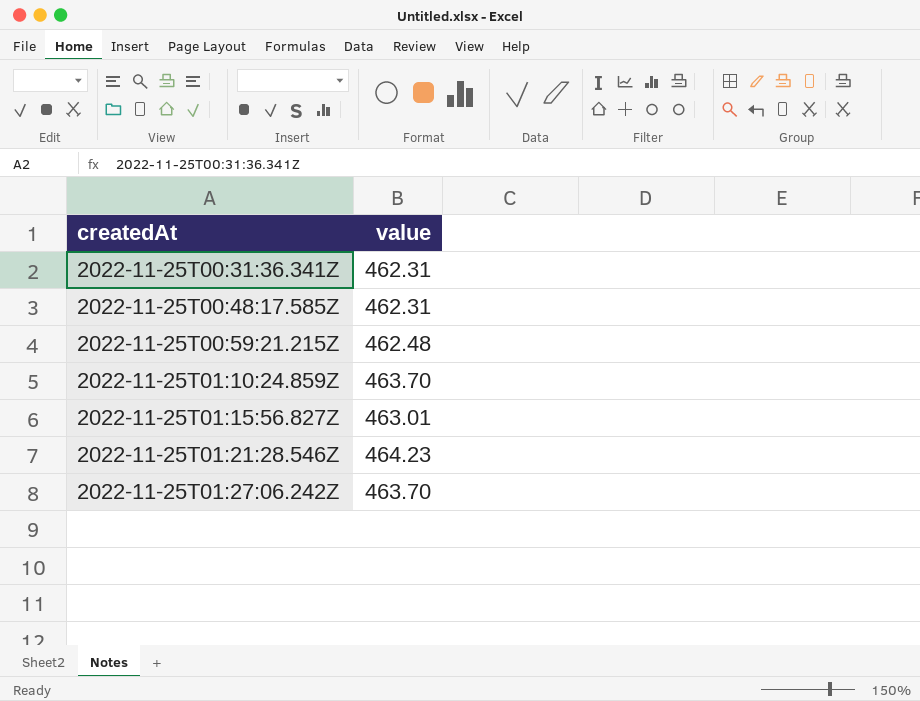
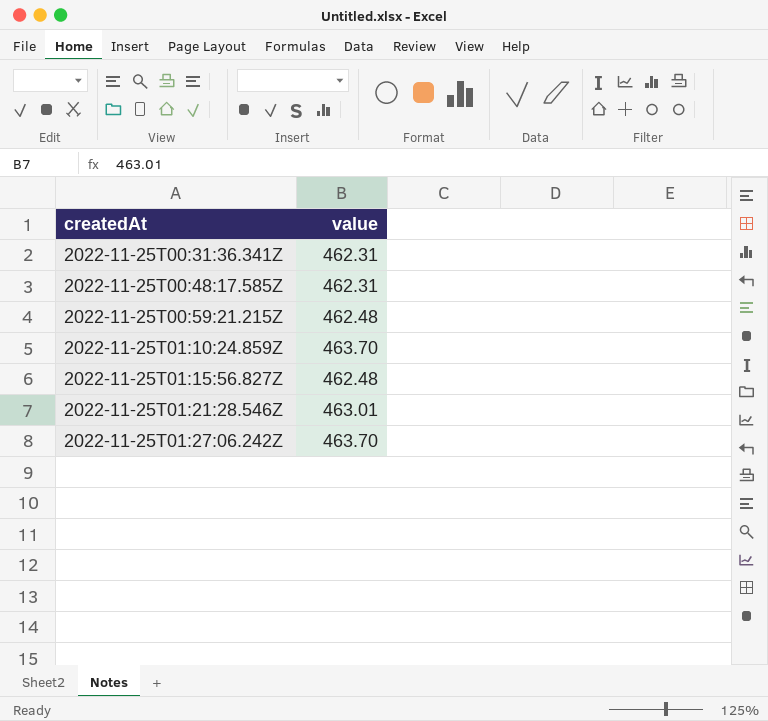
2022-11-25T01:15:56.827Z | value: 463.01 -> 462.48
2022-11-25T01:21:28.546Z | value: 464.23 -> 463.01

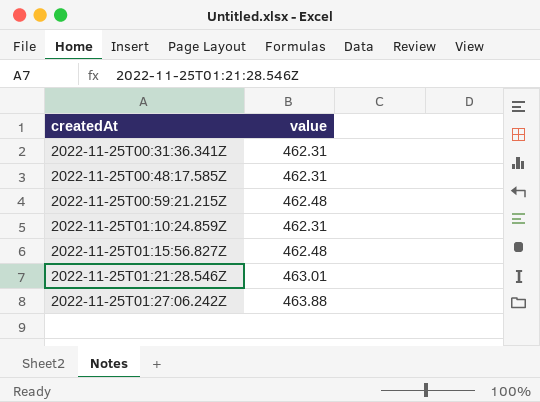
2022-11-25T01:10:24.859Z | value: 463.70 -> 462.31
2022-11-25T01:27:06.242Z | value: 463.70 -> 463.88

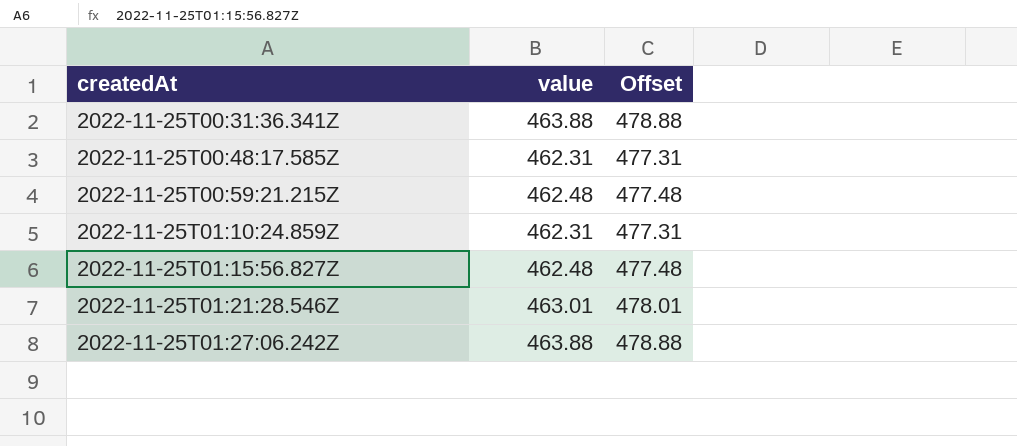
column Offset | formula: none -> [value] + 15
2022-11-25T00:31:36.341Z | value: 462.31 -> 463.88

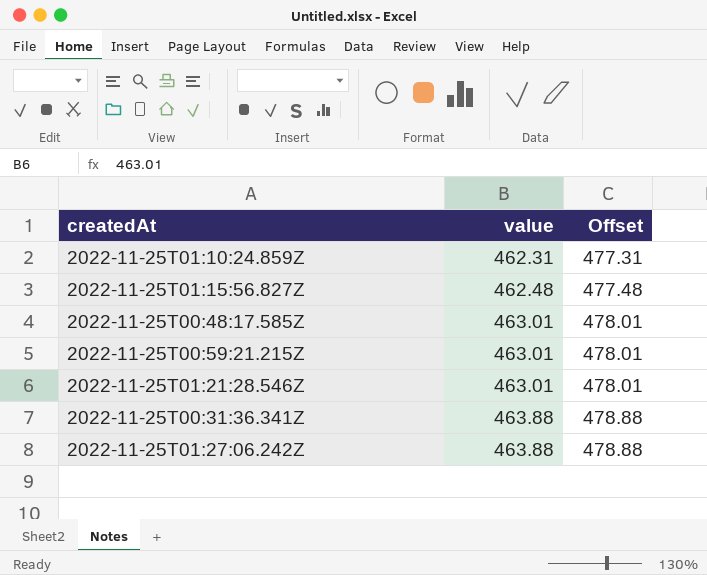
row order: createdAt ascending -> value ascending
2022-11-25T00:48:17.585Z | value: 462.31 -> 463.01
2022-11-25T00:48:17.585Z | Offset: 477.31 -> 478.01
2022-11-25T00:59:21.215Z | value: 462.48 -> 463.01
2022-11-25T00:59:21.215Z | Offset: 477.48 -> 478.01

